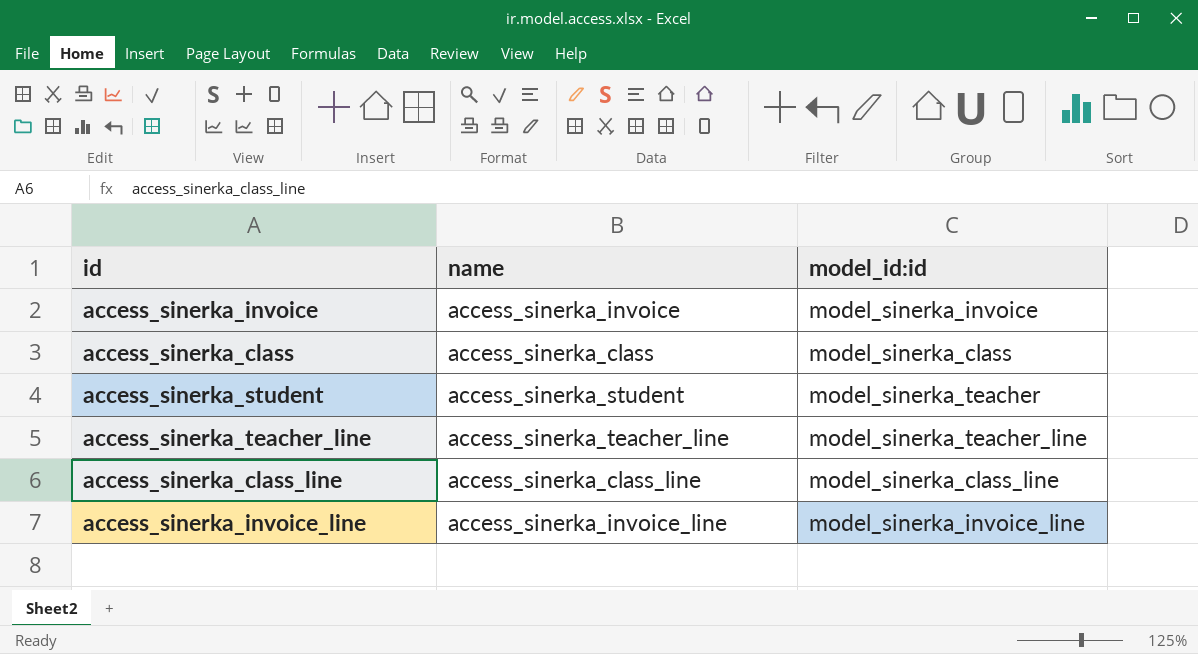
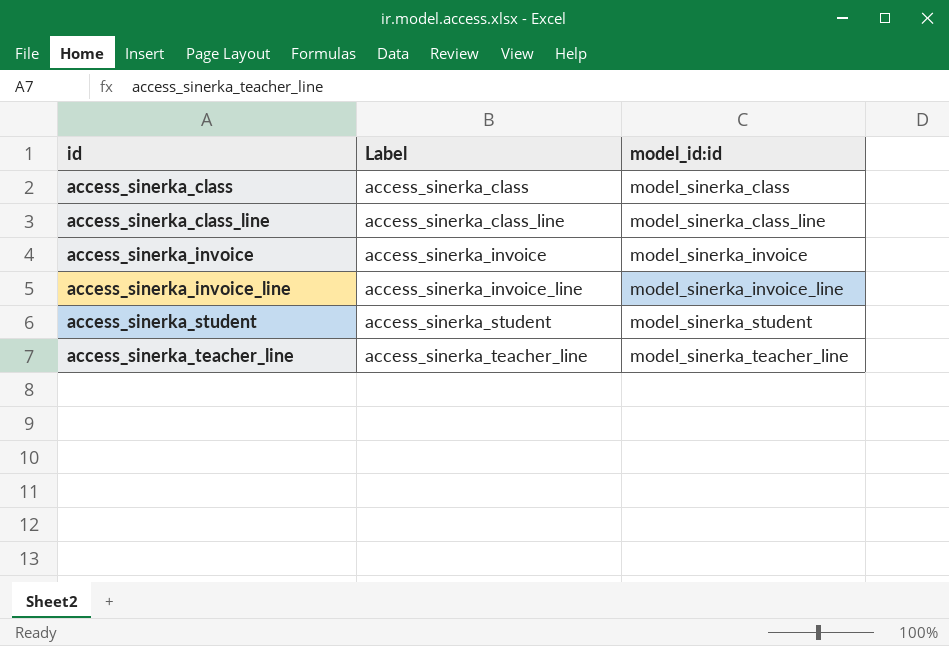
row order: none -> id ascending
column name: name -> Label
access_sinerka_student | model_id:id: model_sinerka_teacher -> model_sinerka_student

